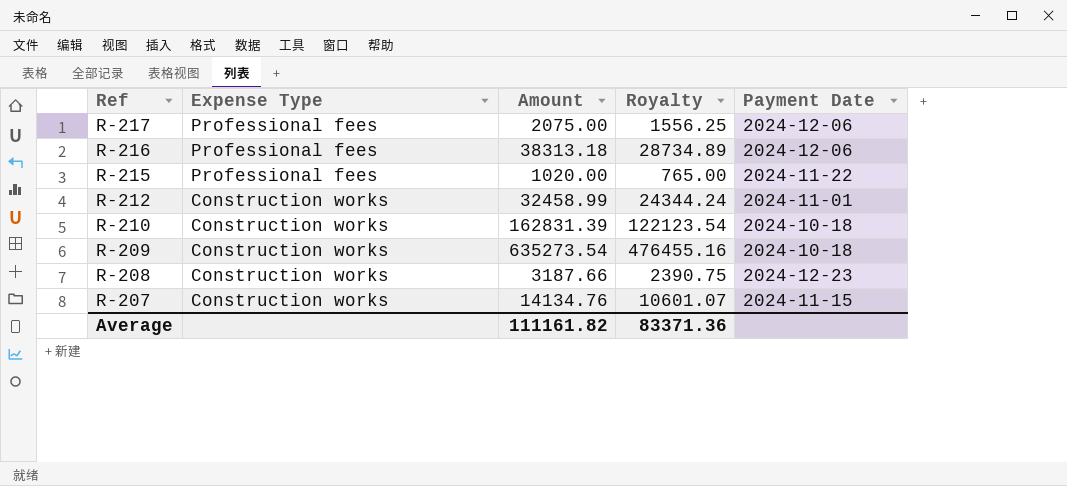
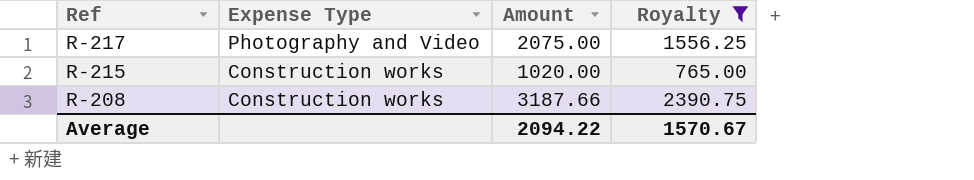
filter: none -> Royalty <= 2390.75
column Payment Date | position: 5 -> none
R-217 | Expense Type: Professional fees -> Photography and Video
R-215 | Expense Type: Professional fees -> Construction works
Average | Amount: 111161.82 -> 2094.22
Average | Royalty: 83371.36 -> 1570.67

